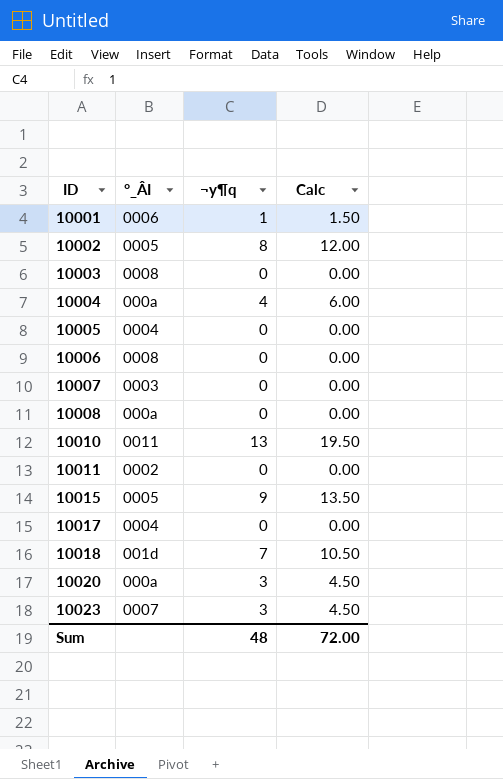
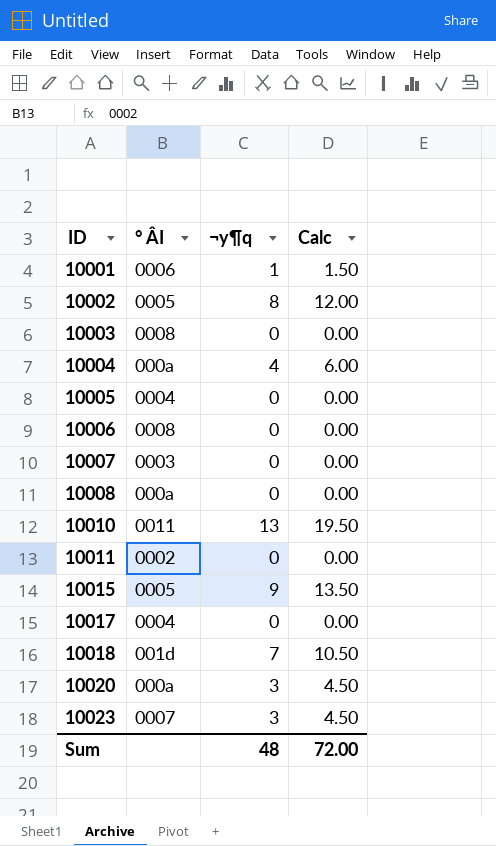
column name: °_ÂI -> ° ÂI

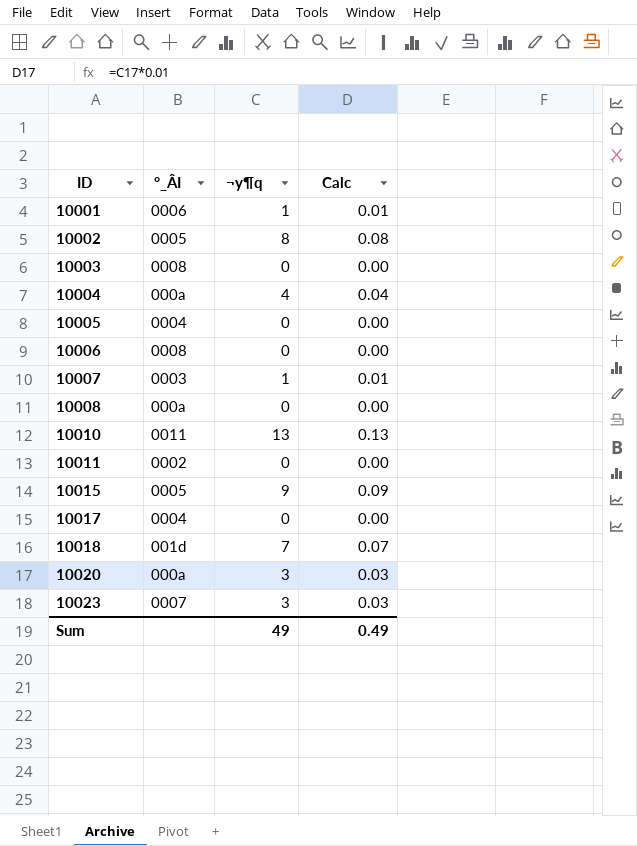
column name: ° ÂI -> °_ÂI
column Calc | formula: [¬y¶q] * 1.5 -> [¬y¶q] * 0.01
10007 | ¬y¶q: 0 -> 1
Sum | ¬y¶q: 48 -> 49
Sum | Calc: 72.00 -> 0.49

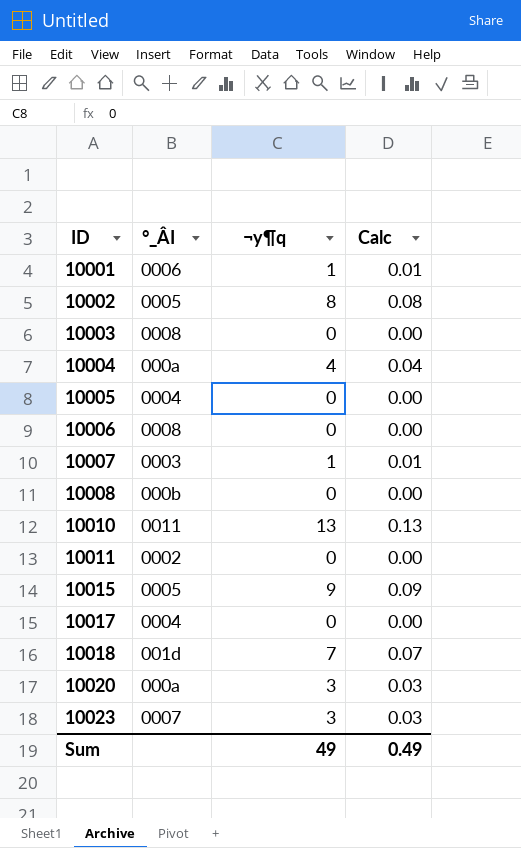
10008 | °_ÂI: 000a -> 000b

